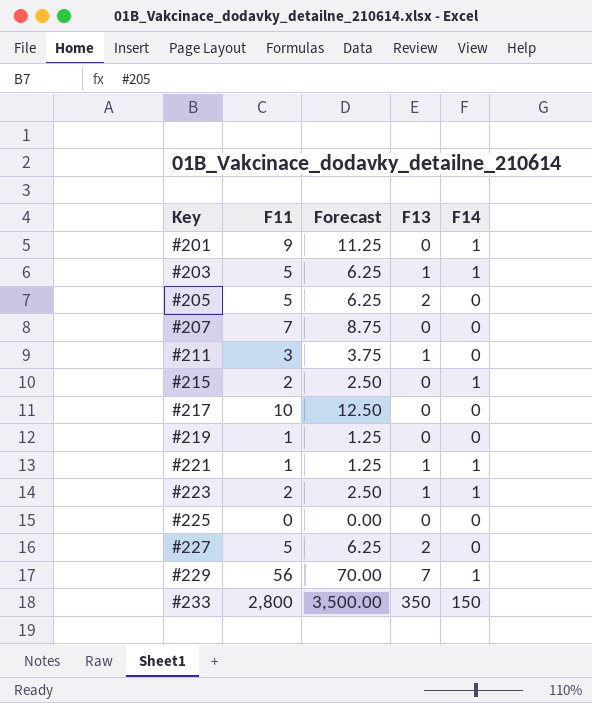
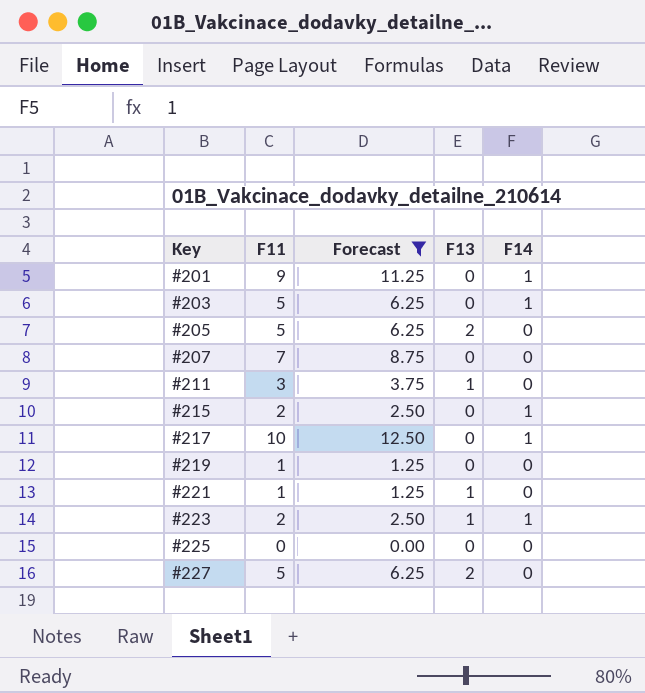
filter: none -> Forecast <= 12.50
#203 | F13: 1 -> 0
#217 | F14: 0 -> 1
#221 | F14: 1 -> 0

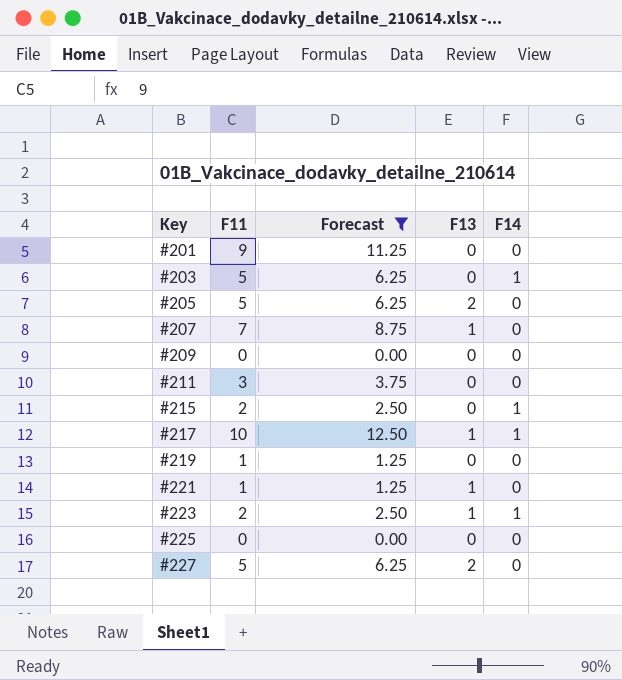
#201 | F14: 1 -> 0
#207 | F13: 0 -> 1
row #209: none -> 0 | 0.00 | 0 | 0
#211 | F13: 1 -> 0
#217 | F13: 0 -> 1

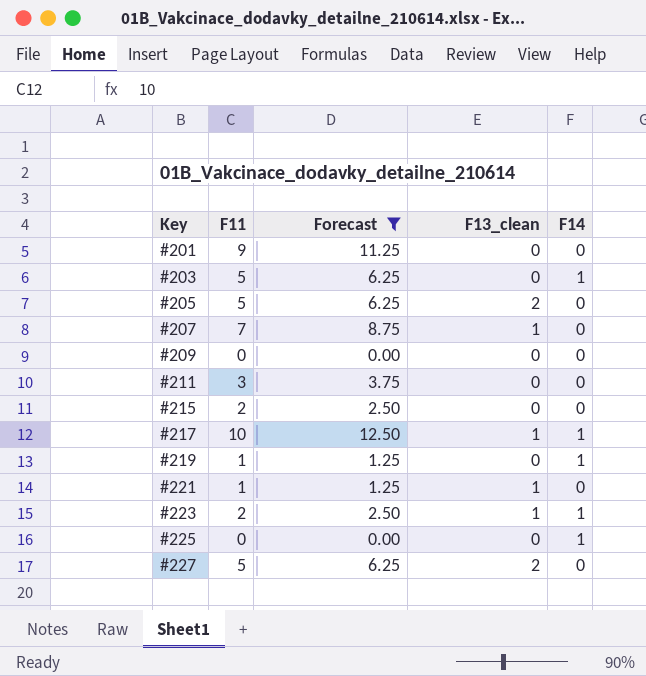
column name: F13 -> F13_clean
#215 | F14: 1 -> 0
#219 | F14: 0 -> 1
#225 | F14: 0 -> 1

